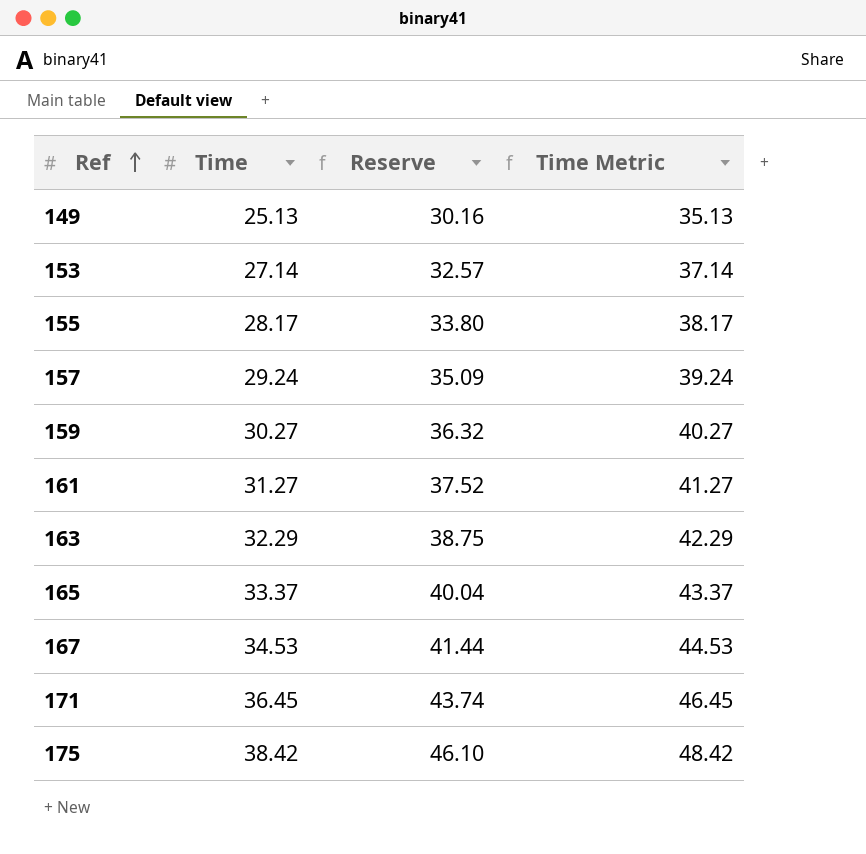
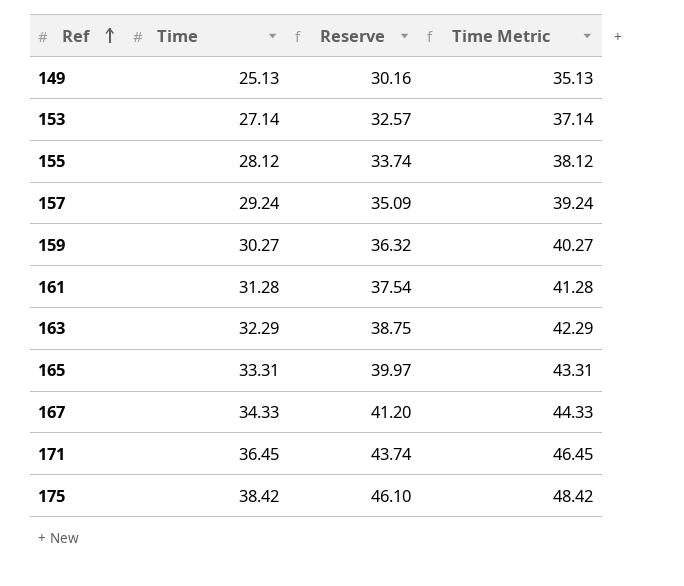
155 | Time: 28.17 -> 28.12
155 | Reserve: 33.80 -> 33.74
155 | Time Metric: 38.17 -> 38.12
161 | Time: 31.27 -> 31.28
161 | Reserve: 37.52 -> 37.54
161 | Time Metric: 41.27 -> 41.28
165 | Time: 33.37 -> 33.31
165 | Reserve: 40.04 -> 39.97
165 | Time Metric: 43.37 -> 43.31
167 | Time: 34.53 -> 34.33
167 | Reserve: 41.44 -> 41.20
167 | Time Metric: 44.53 -> 44.33

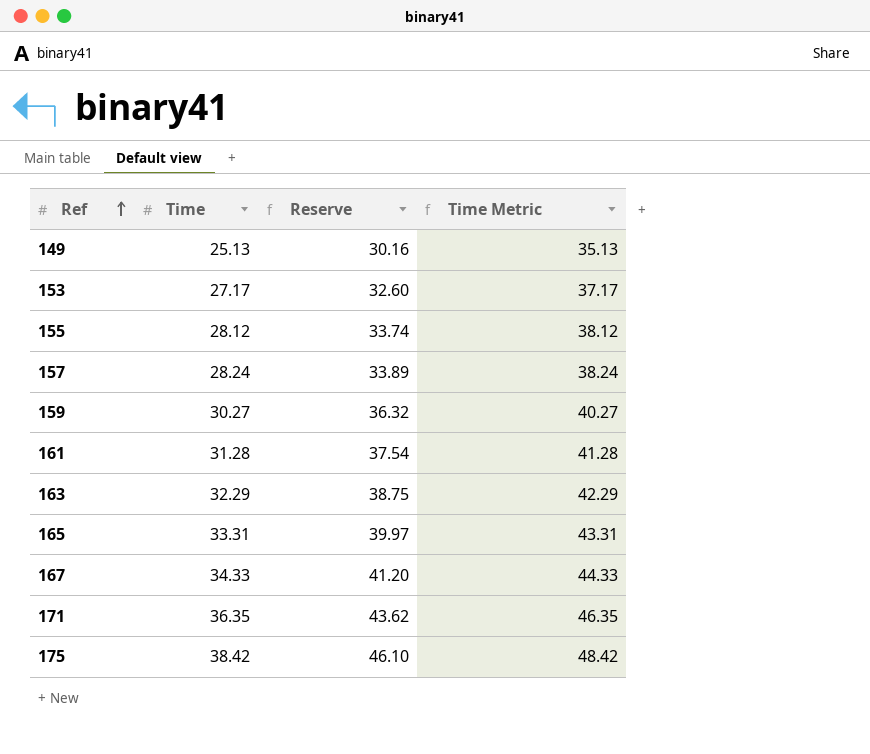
153 | Time: 27.14 -> 27.17
153 | Reserve: 32.57 -> 32.60
153 | Time Metric: 37.14 -> 37.17
157 | Time: 29.24 -> 28.24
157 | Reserve: 35.09 -> 33.89
157 | Time Metric: 39.24 -> 38.24
171 | Time: 36.45 -> 36.35
171 | Reserve: 43.74 -> 43.62
171 | Time Metric: 46.45 -> 46.35

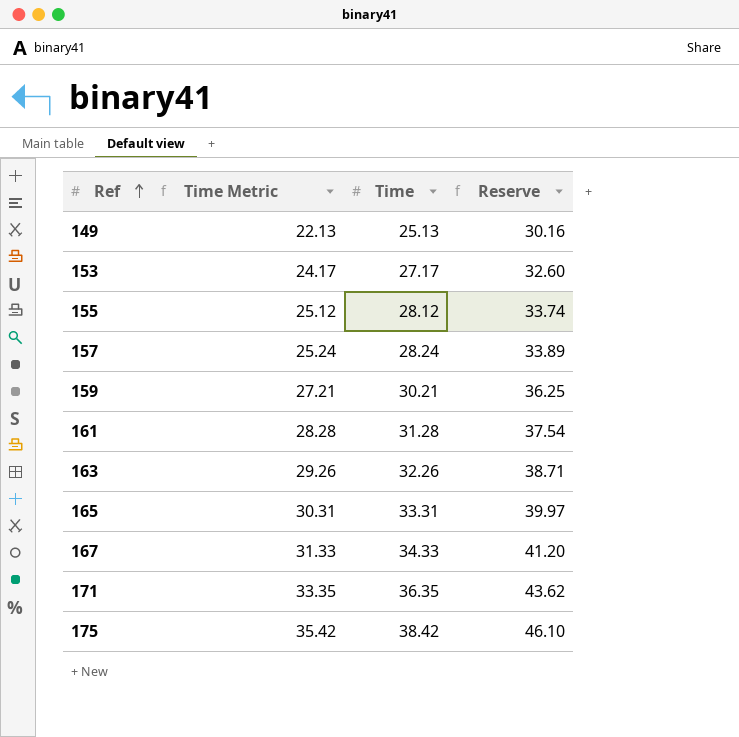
column Time Metric | formula: [Time] + 10 -> [Time] - 3
column Time Metric | position: 4 -> 2
159 | Time: 30.27 -> 30.21
159 | Reserve: 36.32 -> 36.25
163 | Time: 32.29 -> 32.26
163 | Reserve: 38.75 -> 38.71

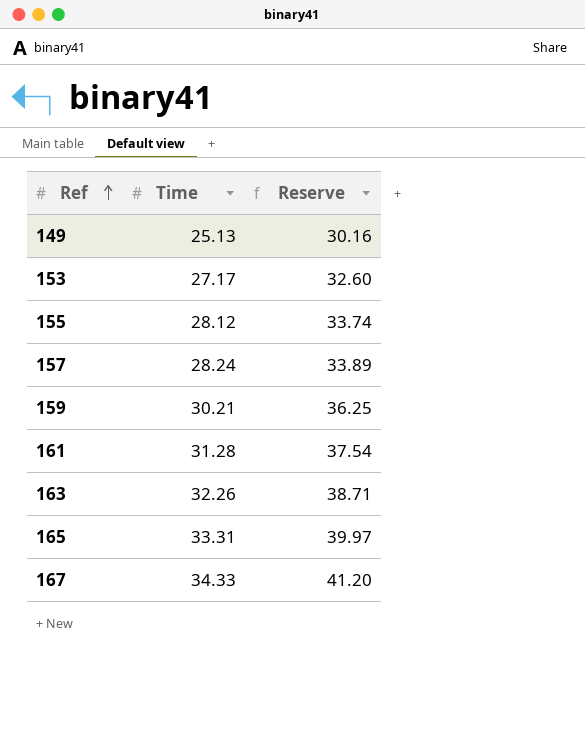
column Time Metric | formula: [Time] - 3 -> none
row 171: 33.35 | 36.35 | 43.62 -> none
row 175: 35.42 | 38.42 | 46.10 -> none

